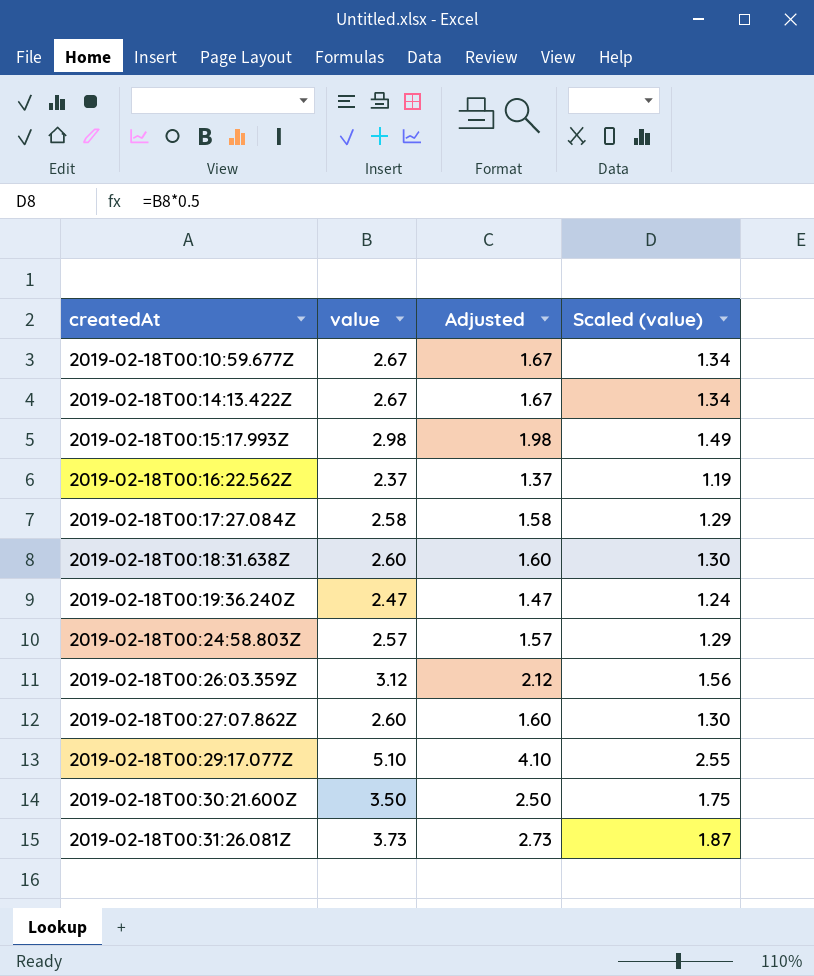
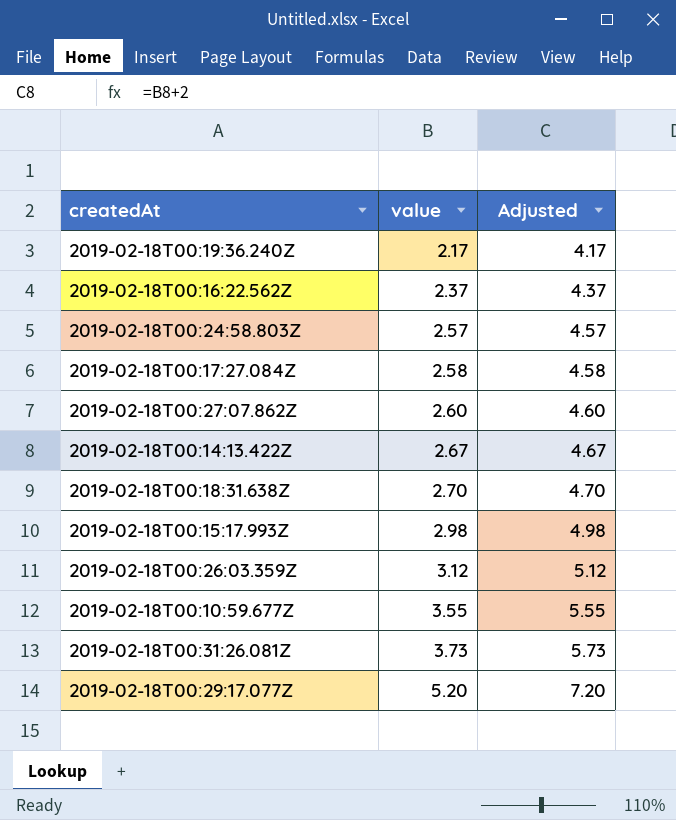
row order: createdAt ascending -> value ascending
column Scaled (value) | formula: [value] * 0.5 -> none
column Adjusted | formula: [value] - 1 -> [value] + 2
row 2019-02-18T00:30:21.600Z: 3.50 | 2.50 | 1.75 -> none
2019-02-18T00:19:36.240Z | value: 2.47 -> 2.17
2019-02-18T00:18:31.638Z | value: 2.60 -> 2.70
2019-02-18T00:10:59.677Z | value: 2.67 -> 3.55
2019-02-18T00:29:17.077Z | value: 5.10 -> 5.20

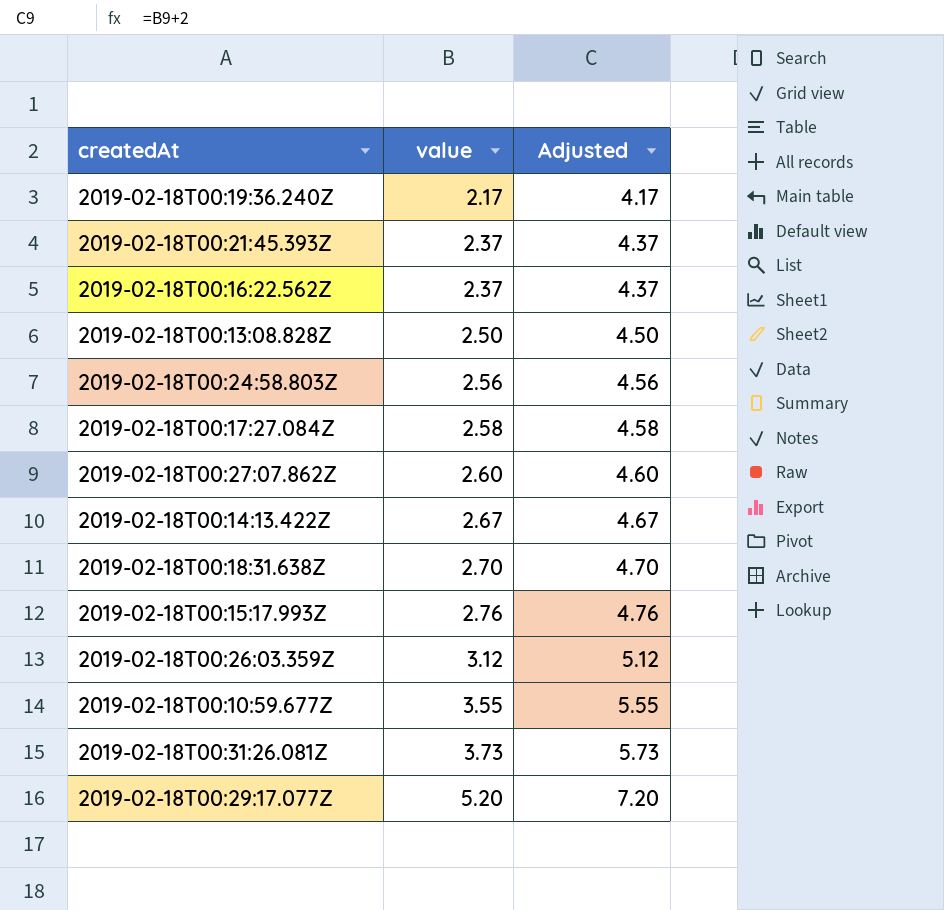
row 2019-02-18T00:21:45.393Z: none -> 2.37 | 4.37
row 2019-02-18T00:13:08.828Z: none -> 2.50 | 4.50
2019-02-18T00:24:58.803Z | value: 2.57 -> 2.56
2019-02-18T00:24:58.803Z | Adjusted: 4.57 -> 4.56
2019-02-18T00:15:17.993Z | value: 2.98 -> 2.76
2019-02-18T00:15:17.993Z | Adjusted: 4.98 -> 4.76

